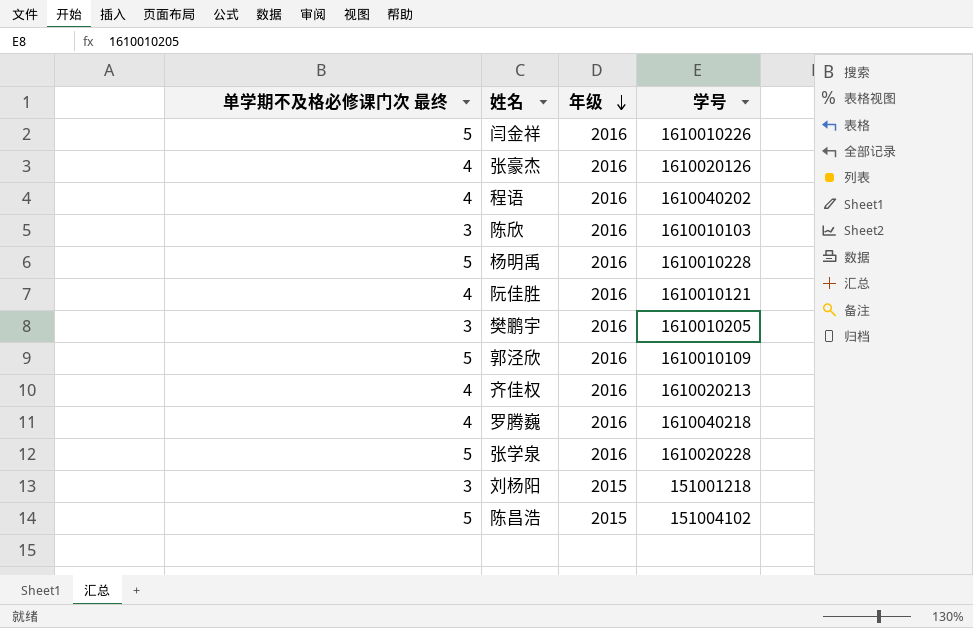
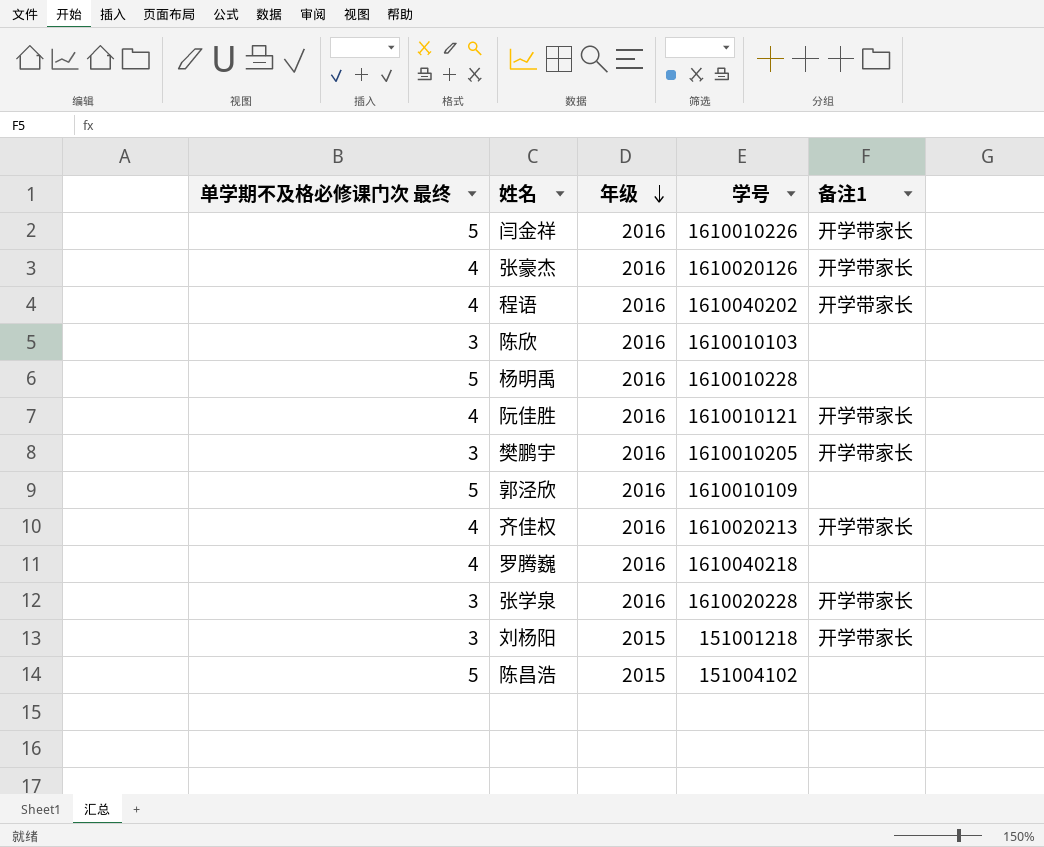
column 备注1 | position: none -> 5
张学泉 | 单学期不及格必修课门次 最终: 5 -> 3

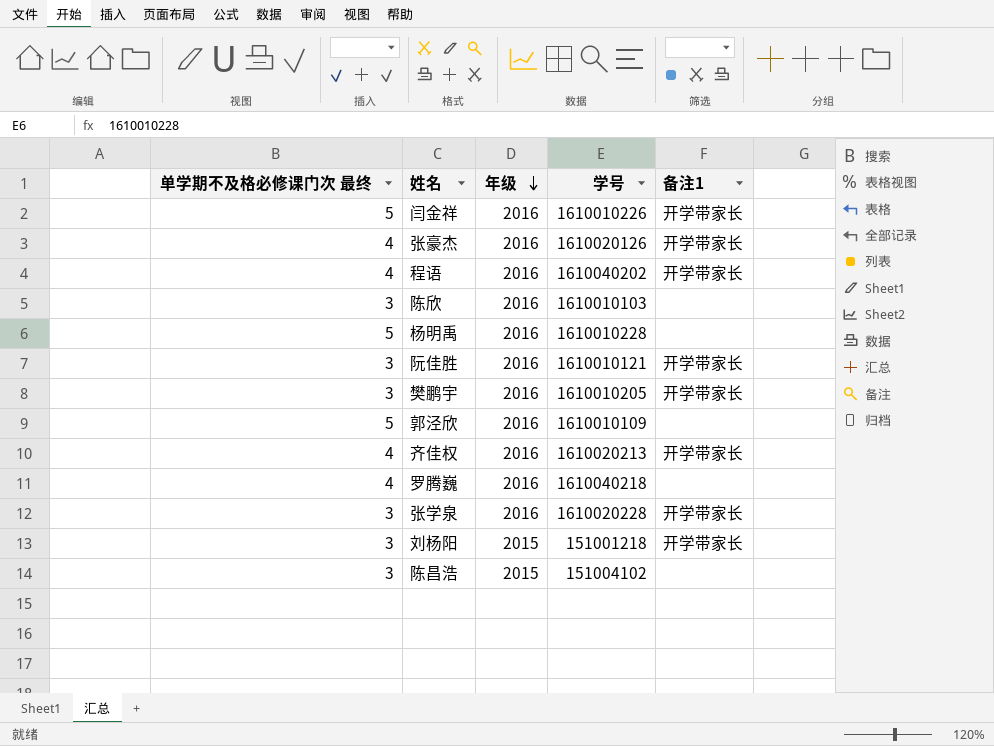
阮佳胜 | 单学期不及格必修课门次 最终: 4 -> 3
陈昌浩 | 单学期不及格必修课门次 最终: 5 -> 3

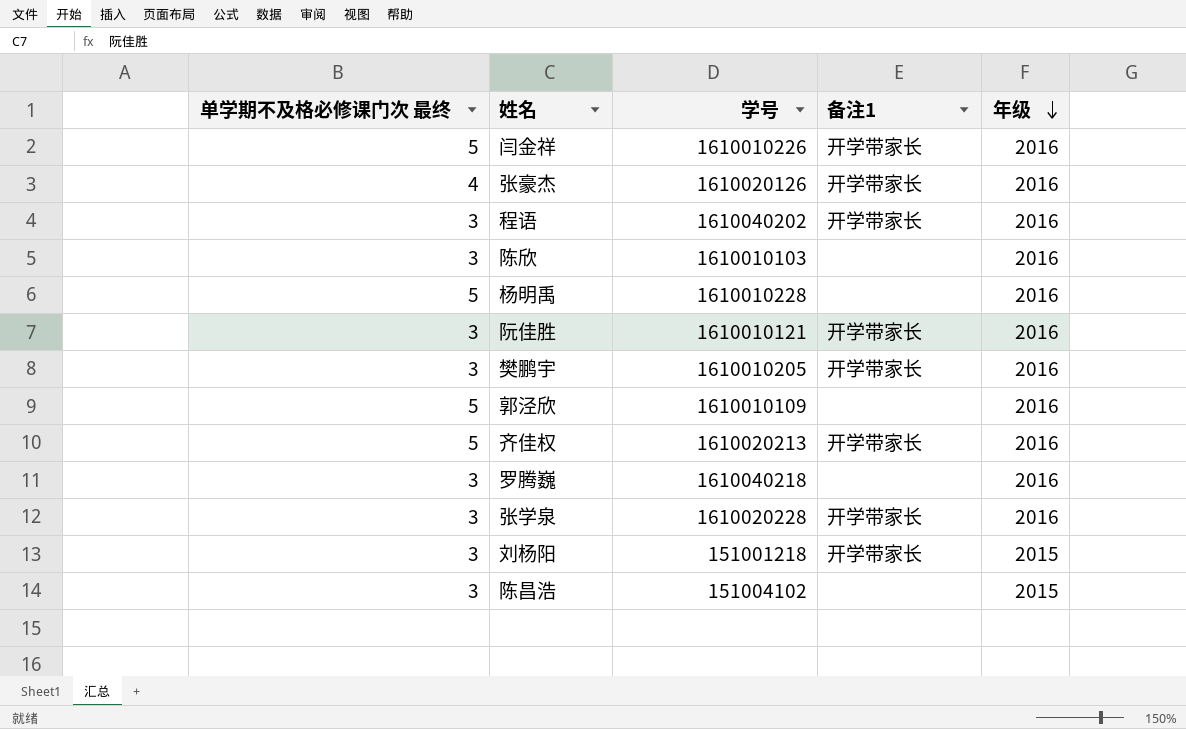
column 年级 | position: 3 -> 5
程语 | 单学期不及格必修课门次 最终: 4 -> 3
齐佳权 | 单学期不及格必修课门次 最终: 4 -> 5
罗腾巍 | 单学期不及格必修课门次 最终: 4 -> 3

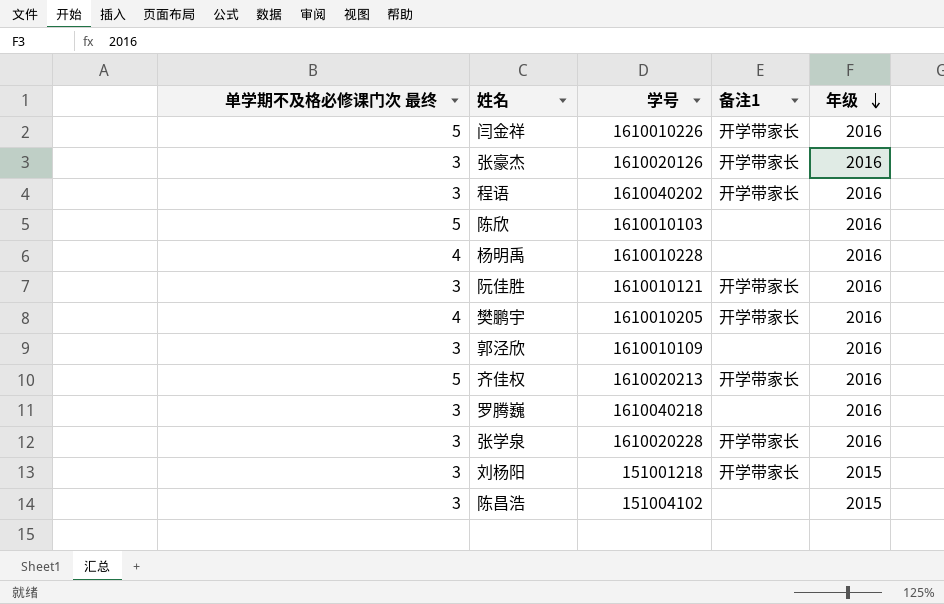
张豪杰 | 单学期不及格必修课门次 最终: 4 -> 3
陈欣 | 单学期不及格必修课门次 最终: 3 -> 5
杨明禹 | 单学期不及格必修课门次 最终: 5 -> 4
樊鹏宇 | 单学期不及格必修课门次 最终: 3 -> 4
郭泾欣 | 单学期不及格必修课门次 最终: 5 -> 3

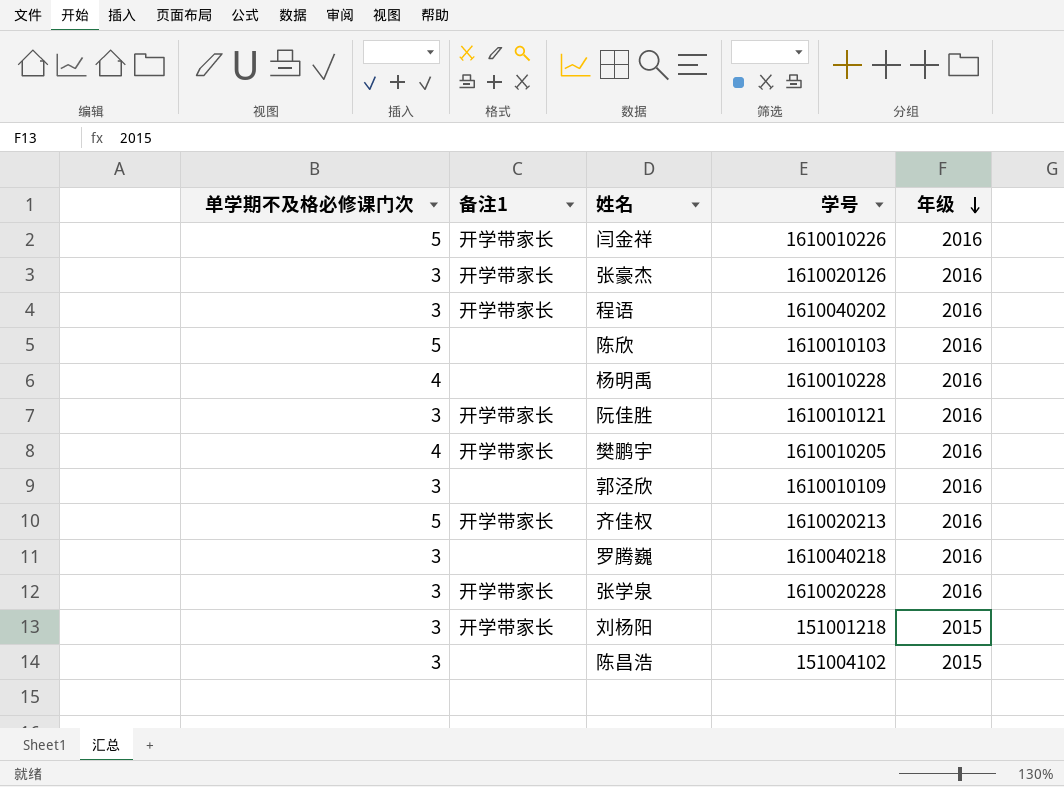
column name: 单学期不及格必修课门次 最终 -> 单学期不及格必修课门次
column 备注1 | position: 4 -> 2

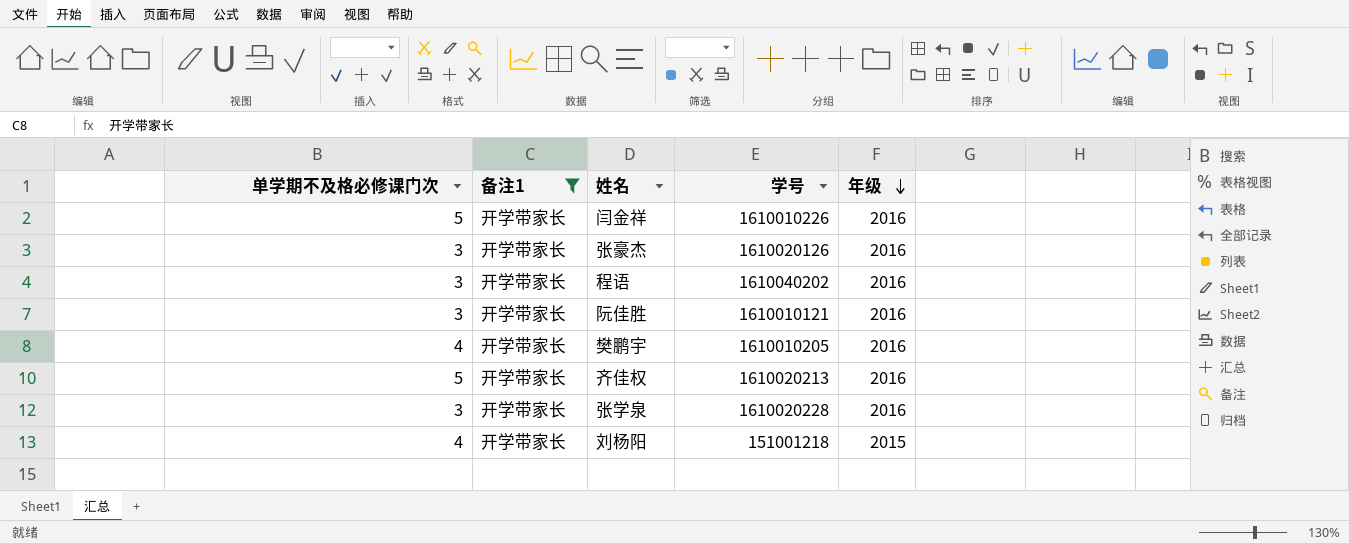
filter: none -> 备注1 = 开学带家长
刘杨阳 | 单学期不及格必修课门次: 3 -> 4

